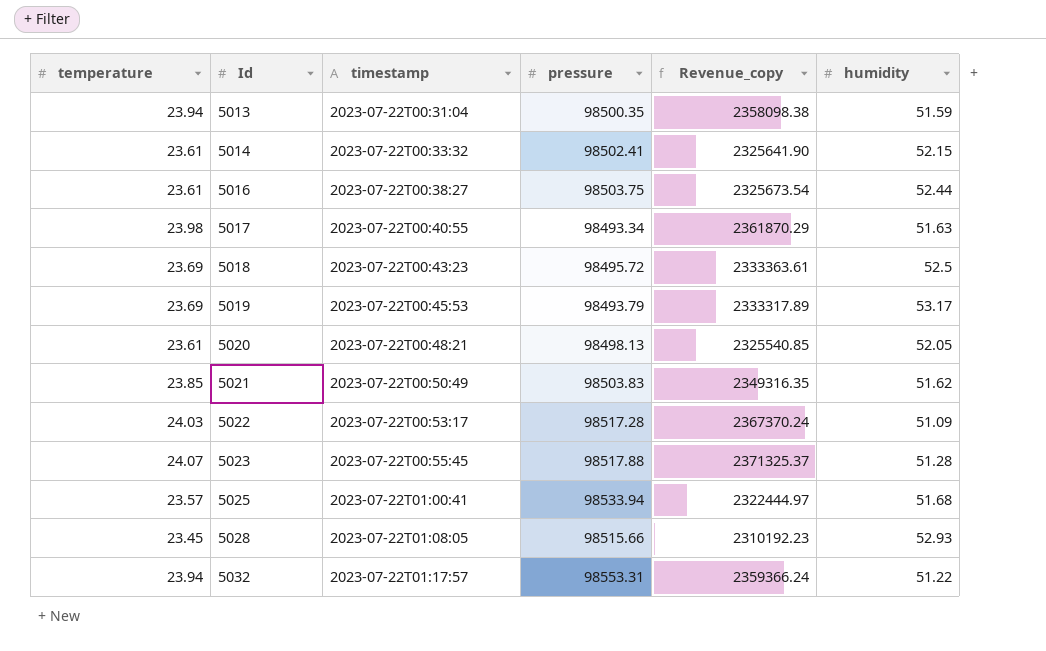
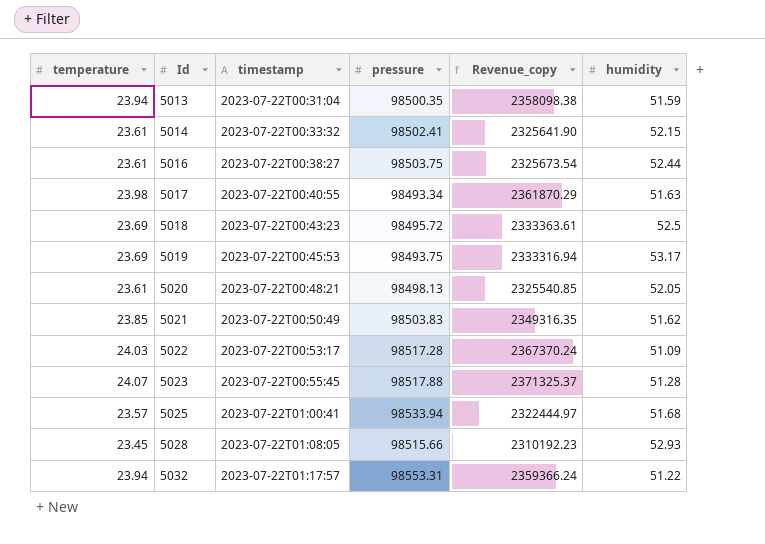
5019 | pressure: 98493.79 -> 98493.75
5019 | Revenue_copy: 2333317.89 -> 2333316.94

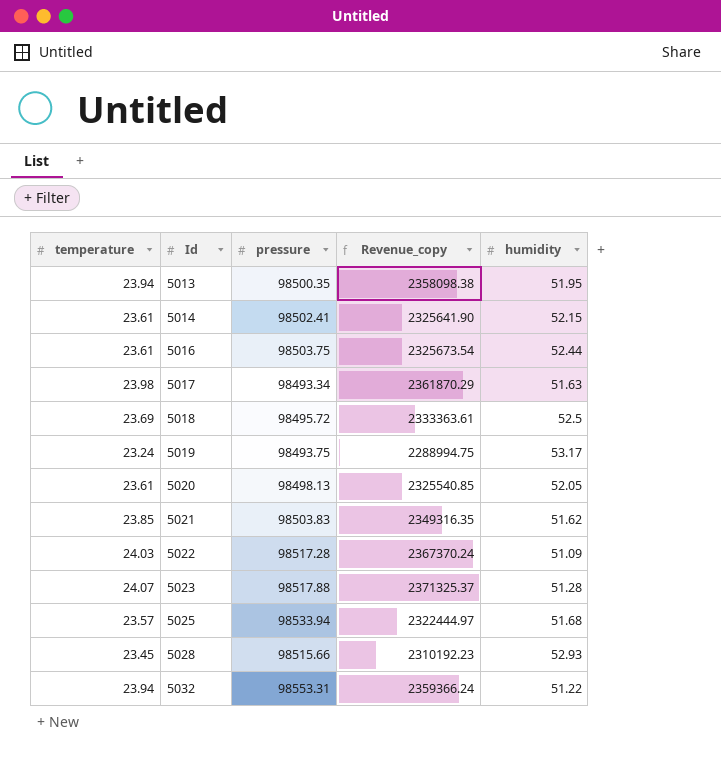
column timestamp | position: 3 -> none
5013 | humidity: 51.59 -> 51.95
5019 | temperature: 23.69 -> 23.24
5019 | Revenue_copy: 2333316.94 -> 2288994.75

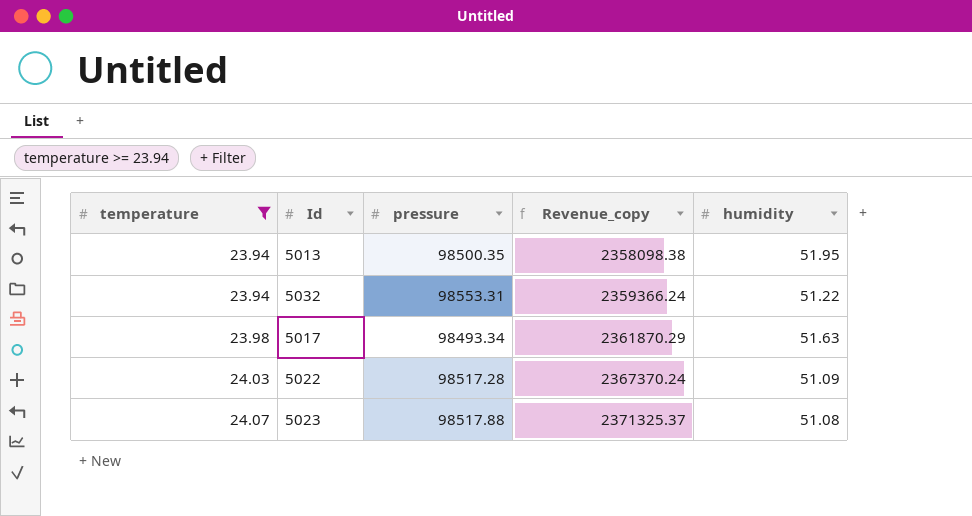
filter: none -> temperature >= 23.94
row order: Id ascending -> temperature ascending
5023 | humidity: 51.28 -> 51.08

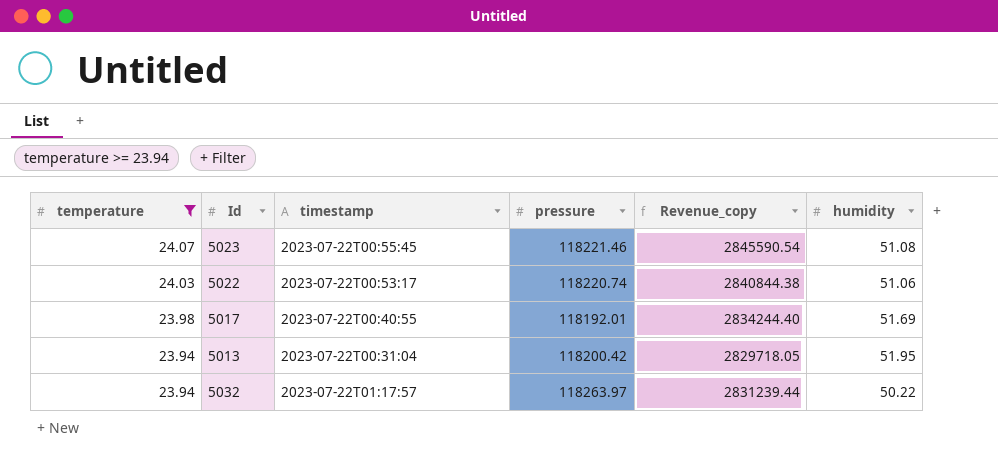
row order: temperature ascending -> temperature descending
column timestamp | position: none -> 3
5023 | pressure: 98517.88 -> 118221.46
5023 | Revenue_copy: 2371325.37 -> 2845590.54
5022 | pressure: 98517.28 -> 118220.74
5022 | Revenue_copy: 2367370.24 -> 2840844.38
5022 | humidity: 51.09 -> 51.06
5017 | pressure: 98493.34 -> 118192.01
5017 | Revenue_copy: 2361870.29 -> 2834244.40
5017 | humidity: 51.63 -> 51.69
5013 | pressure: 98500.35 -> 118200.42
5013 | Revenue_copy: 2358098.38 -> 2829718.05
5032 | pressure: 98553.31 -> 118263.97
5032 | Revenue_copy: 2359366.24 -> 2831239.44
5032 | humidity: 51.22 -> 50.22

